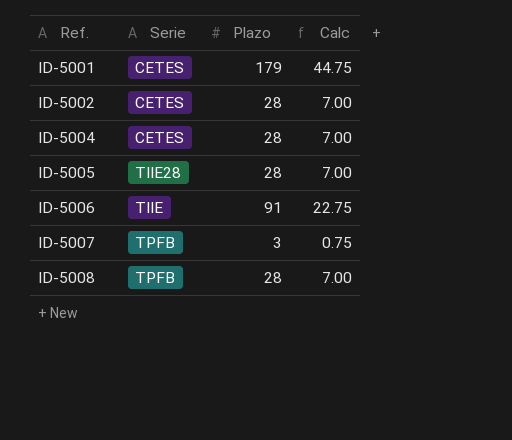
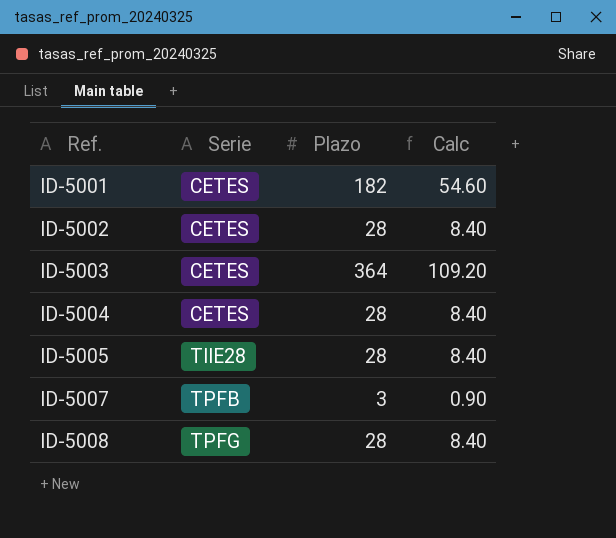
column Calc | formula: [Plazo] * 0.25 -> [Plazo] * 0.3
row ID-5006: TIIE | 91 | 22.75 -> none
ID-5001 | Plazo: 179 -> 182
row ID-5003: none -> CETES | 364 | 109.20
ID-5008 | Serie: TPFB -> TPFG

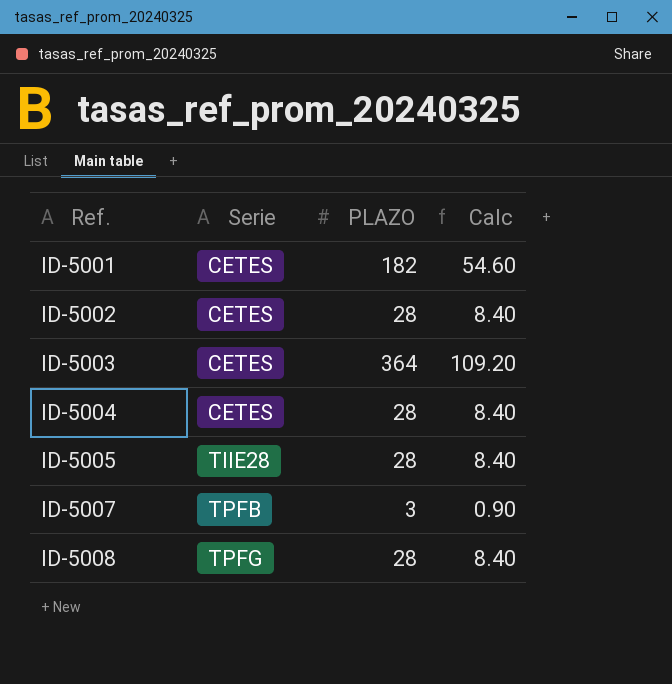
column name: Plazo -> PLAZO

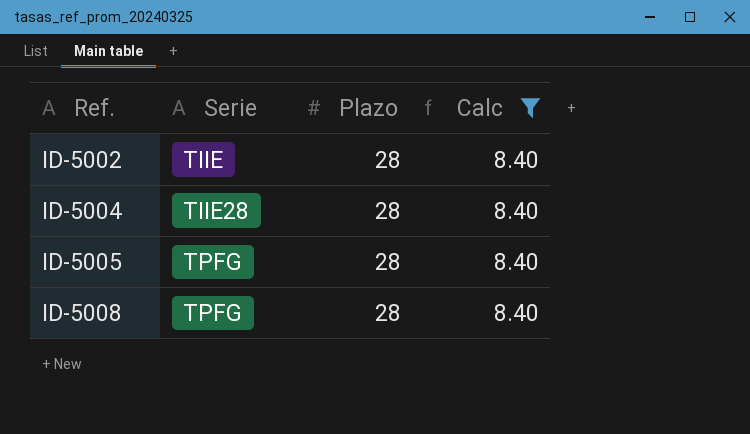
filter: none -> Calc = 8.40
column name: PLAZO -> Plazo
ID-5002 | Serie: CETES -> TIIE
ID-5004 | Serie: CETES -> TIIE28
ID-5005 | Serie: TIIE28 -> TPFG

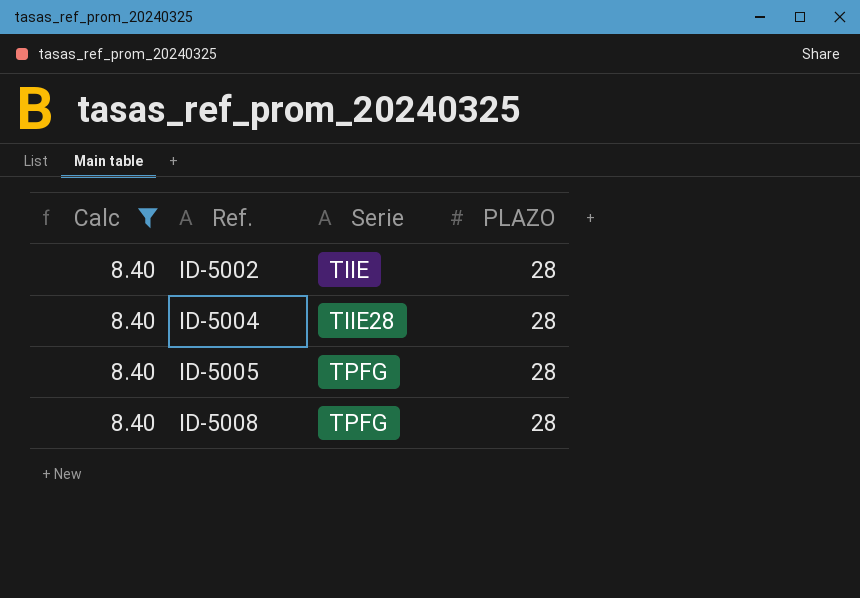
column Calc | position: 4 -> 1
column name: Plazo -> PLAZO

